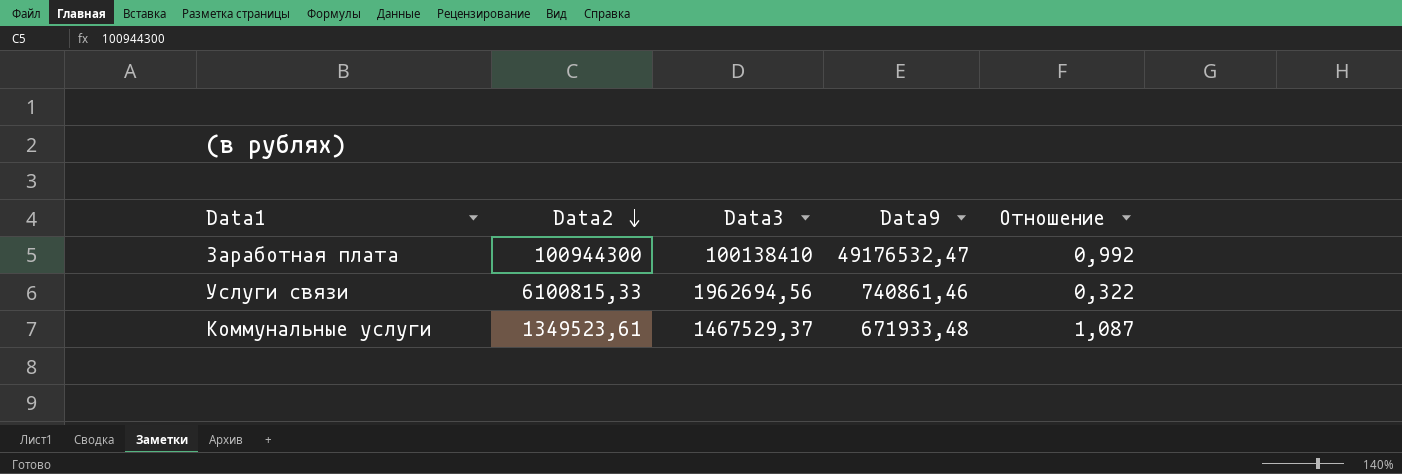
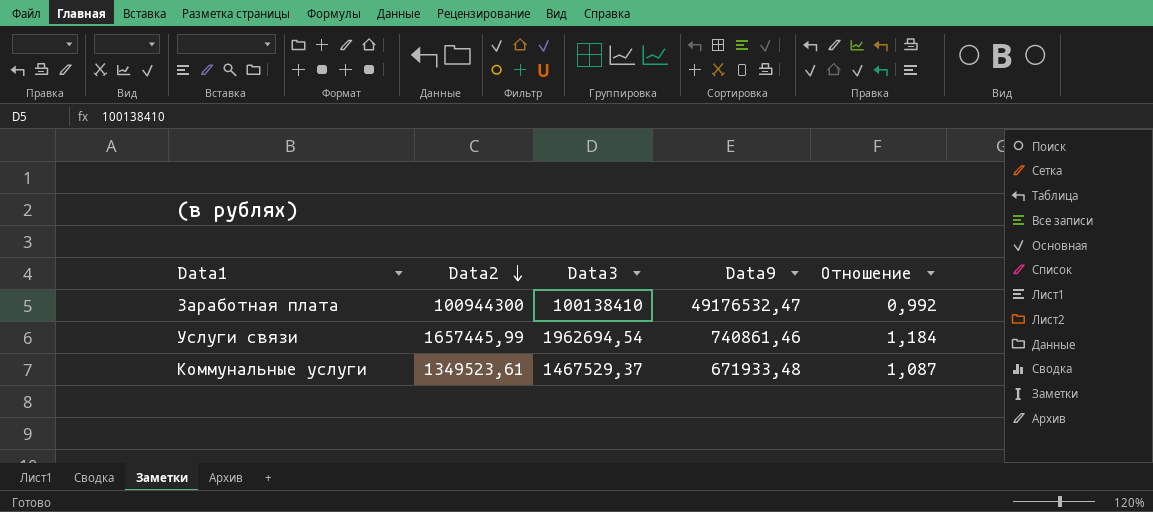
Услуги связи | Data2: 6100815,33 -> 1657445,99
Услуги связи | Data3: 1962694,56 -> 1962694,54
Услуги связи | Отношение: 0,322 -> 1,184

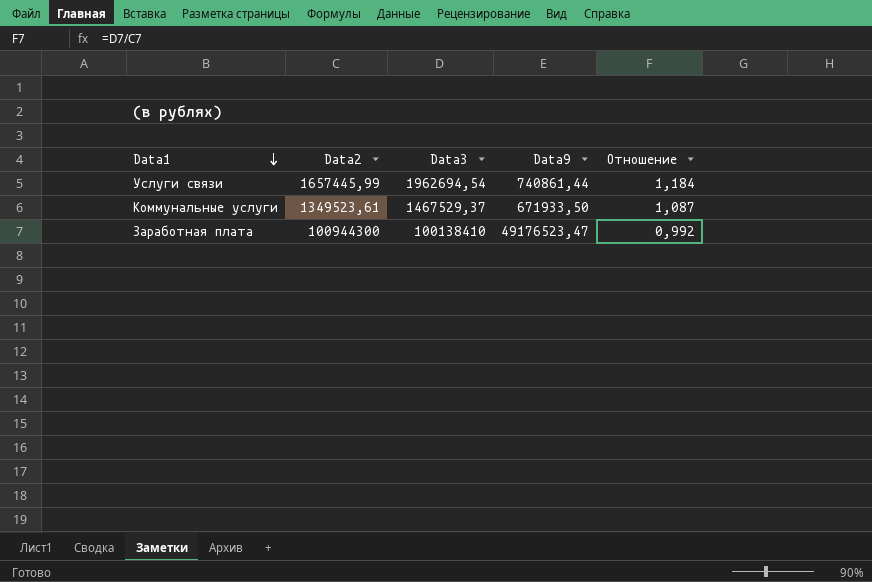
row order: Data2 descending -> Data1 descending
Услуги связи | Data9: 740861,46 -> 740861,44
Коммунальные услуги | Data9: 671933,48 -> 671933,50
Заработная плата | Data9: 49176532,47 -> 49176523,47

